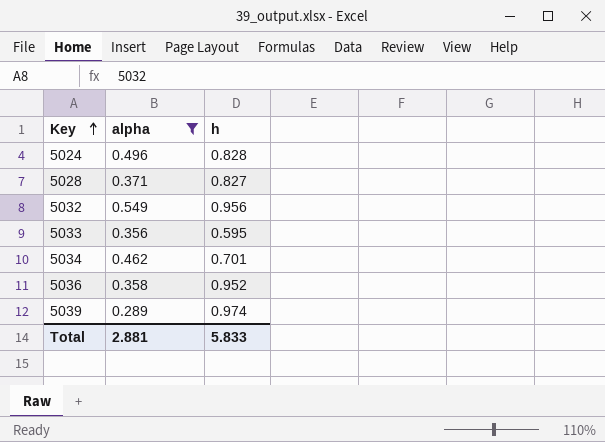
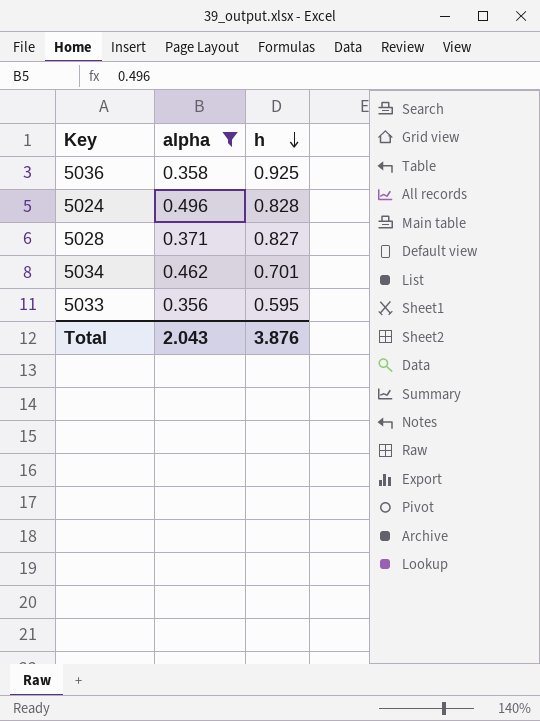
row order: Key ascending -> h descending
row 5032: 0.549 | 0.956 -> none
row 5039: 0.289 | 0.974 -> none
5036 | h: 0.952 -> 0.925
Total | alpha: 2.881 -> 2.043
Total | h: 5.833 -> 3.876

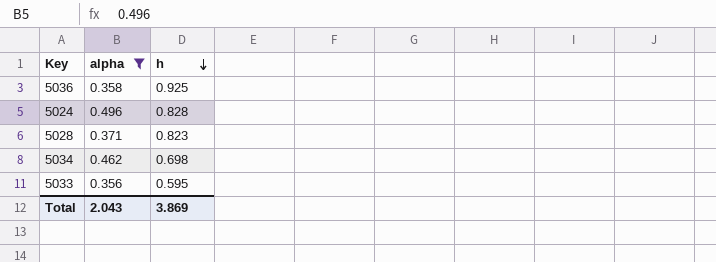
5028 | h: 0.827 -> 0.823
5034 | h: 0.701 -> 0.698
Total | h: 3.876 -> 3.869

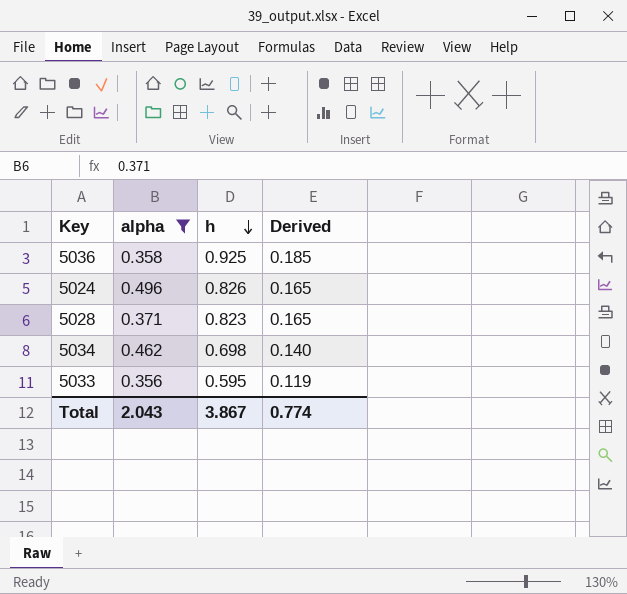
column Derived | formula: none -> [h] * 0.2
5024 | h: 0.828 -> 0.826
Total | h: 3.869 -> 3.867

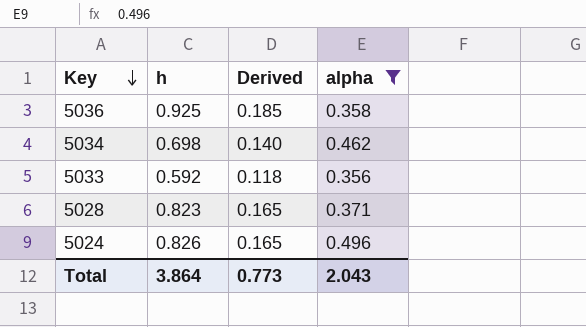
row order: h descending -> Key descending
column alpha | position: 2 -> 4
5033 | h: 0.595 -> 0.592
5033 | Derived: 0.119 -> 0.118
Total | h: 3.867 -> 3.864
Total | Derived: 0.774 -> 0.773

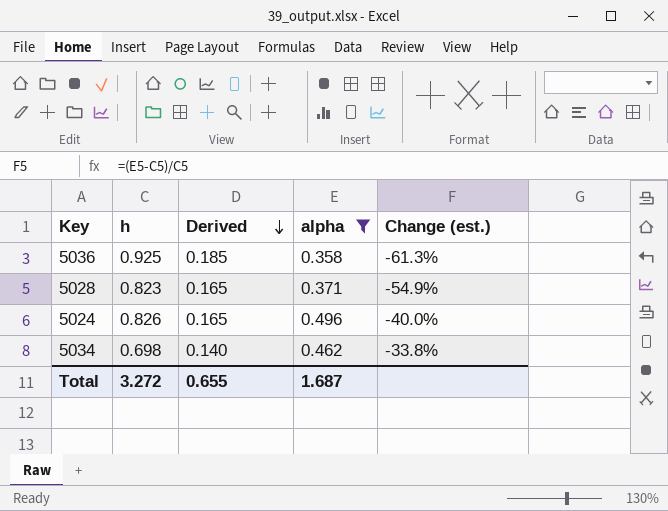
row order: Key descending -> Derived descending
column Change (est.) | formula: none -> ([alpha] - [h]) / [h]
row 5033: 0.592 | 0.118 | 0.356 -> none
Total | h: 3.864 -> 3.272
Total | Derived: 0.773 -> 0.655
Total | alpha: 2.043 -> 1.687

